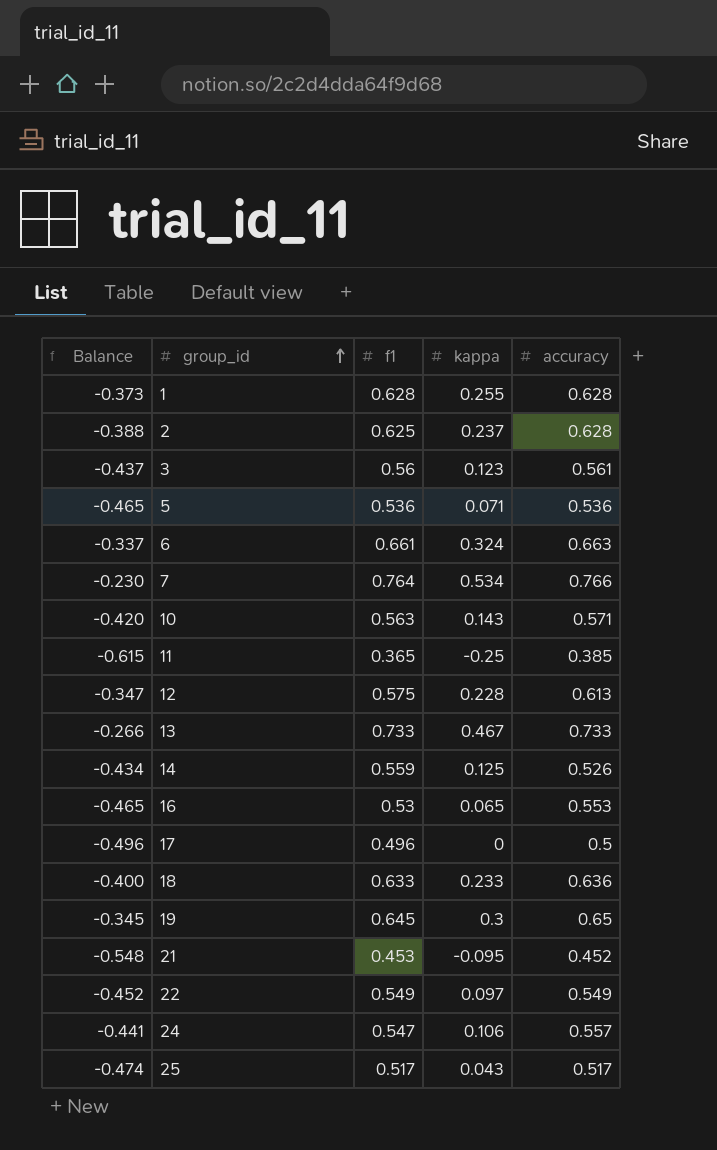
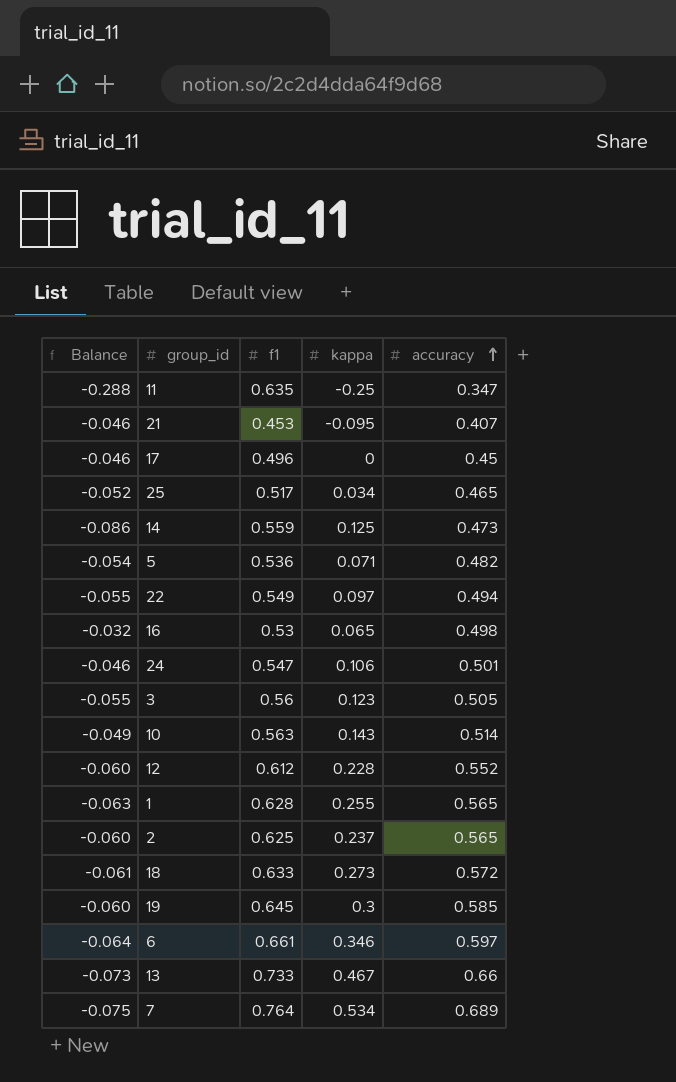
row order: group_id ascending -> accuracy ascending
column Balance | formula: [kappa] - [f1] -> [accuracy] - [f1]
11 | f1: 0.365 -> 0.635
11 | accuracy: 0.385 -> 0.347
21 | accuracy: 0.452 -> 0.407
17 | accuracy: 0.5 -> 0.45
25 | kappa: 0.043 -> 0.034
25 | accuracy: 0.517 -> 0.465
14 | accuracy: 0.526 -> 0.473
5 | accuracy: 0.536 -> 0.482
22 | accuracy: 0.549 -> 0.494
16 | accuracy: 0.553 -> 0.498
24 | accuracy: 0.557 -> 0.501
3 | accuracy: 0.561 -> 0.505
10 | accuracy: 0.571 -> 0.514
12 | f1: 0.575 -> 0.612
12 | accuracy: 0.613 -> 0.552
1 | accuracy: 0.628 -> 0.565
2 | accuracy: 0.628 -> 0.565
18 | kappa: 0.233 -> 0.273
18 | accuracy: 0.636 -> 0.572
19 | accuracy: 0.65 -> 0.585
6 | kappa: 0.324 -> 0.346
6 | accuracy: 0.663 -> 0.597
13 | accuracy: 0.733 -> 0.66
7 | accuracy: 0.766 -> 0.689

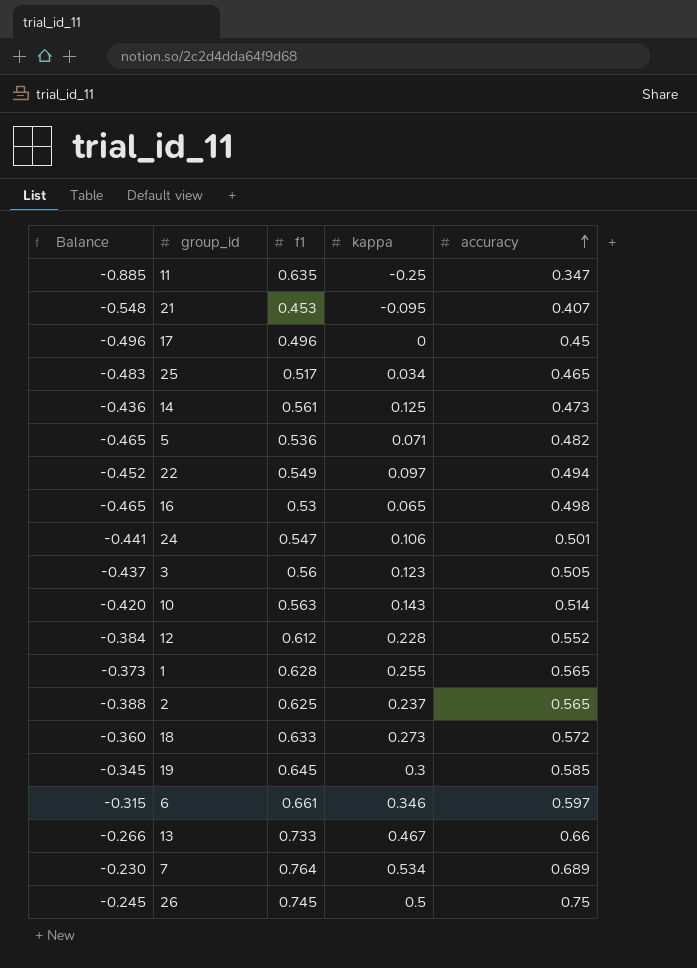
column Balance | formula: [accuracy] - [f1] -> [kappa] - [f1]
14 | f1: 0.559 -> 0.561
row 26: none -> -0.245 | 0.745 | 0.5 | 0.75

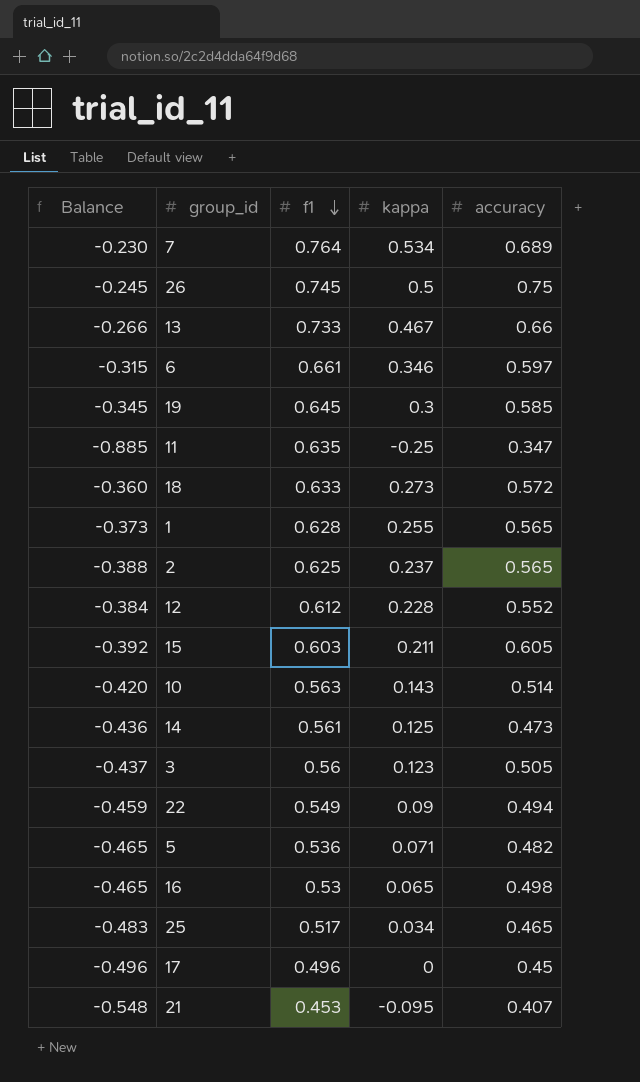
row order: accuracy ascending -> f1 descending
row 24: -0.441 | 0.547 | 0.106 | 0.501 -> none
row 15: none -> -0.392 | 0.603 | 0.211 | 0.605
22 | Balance: -0.452 -> -0.459
22 | kappa: 0.097 -> 0.09

